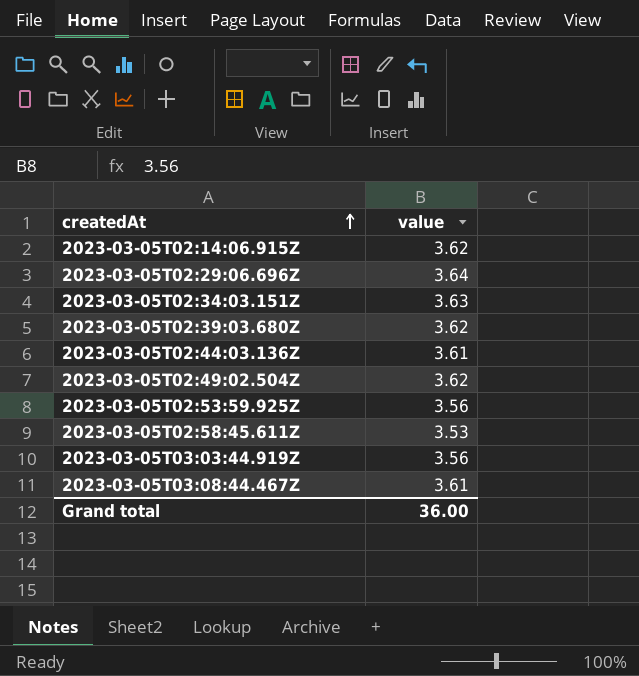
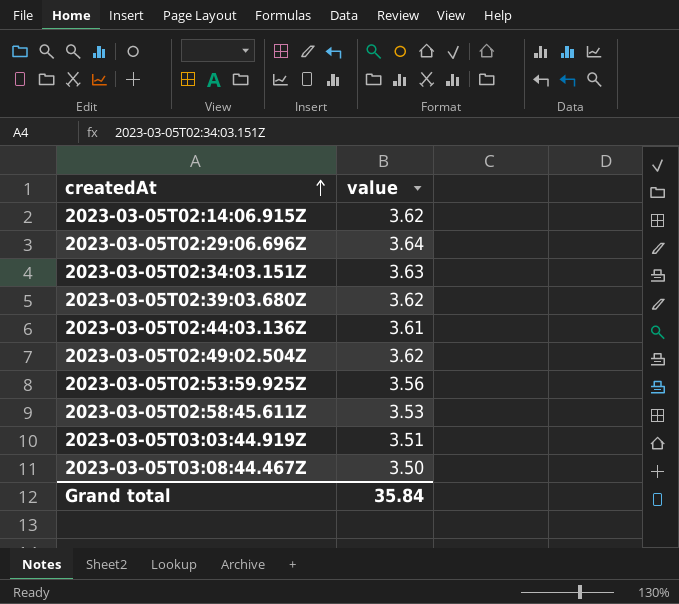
2023-03-05T03:03:44.919Z | value: 3.56 -> 3.51
2023-03-05T03:08:44.467Z | value: 3.61 -> 3.50
Grand total | value: 36.00 -> 35.84

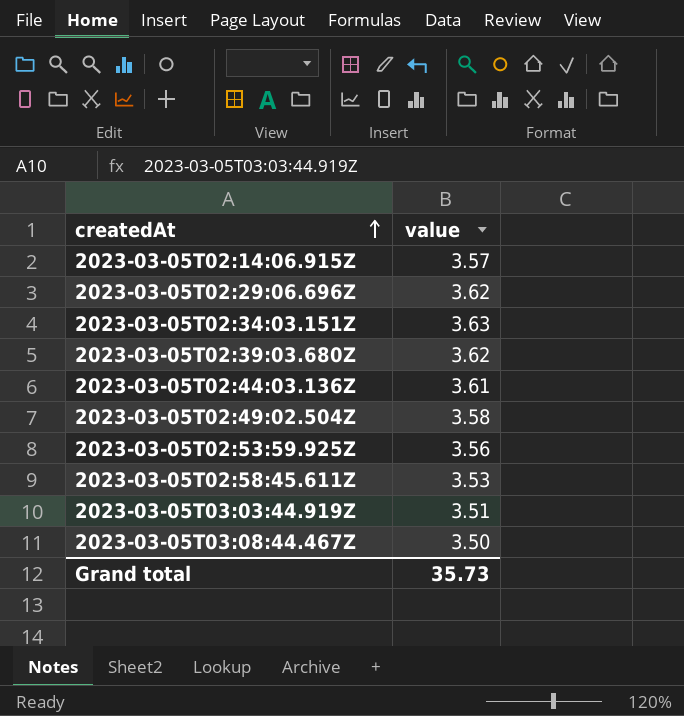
2023-03-05T02:14:06.915Z | value: 3.62 -> 3.57
2023-03-05T02:29:06.696Z | value: 3.64 -> 3.62
2023-03-05T02:49:02.504Z | value: 3.62 -> 3.58
Grand total | value: 35.84 -> 35.73

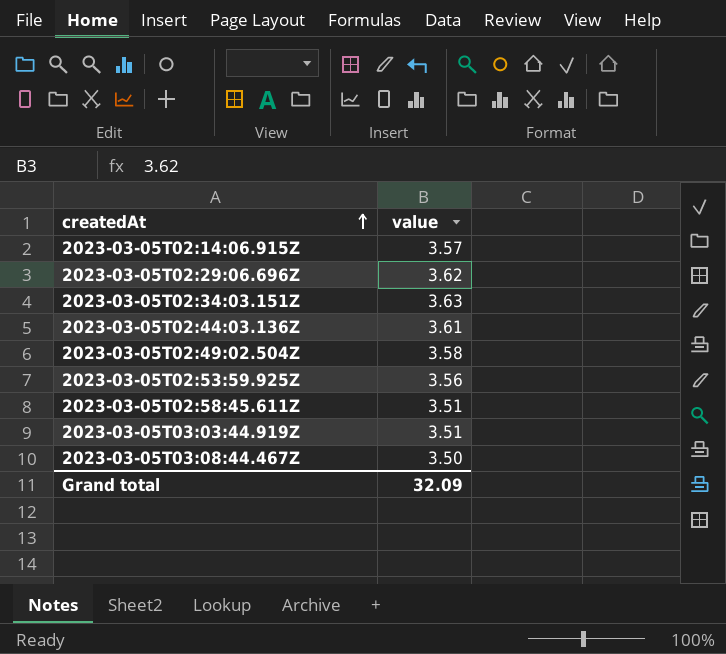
row 2023-03-05T02:39:03.680Z: 3.62 -> none
2023-03-05T02:58:45.611Z | value: 3.53 -> 3.51
Grand total | value: 35.73 -> 32.09

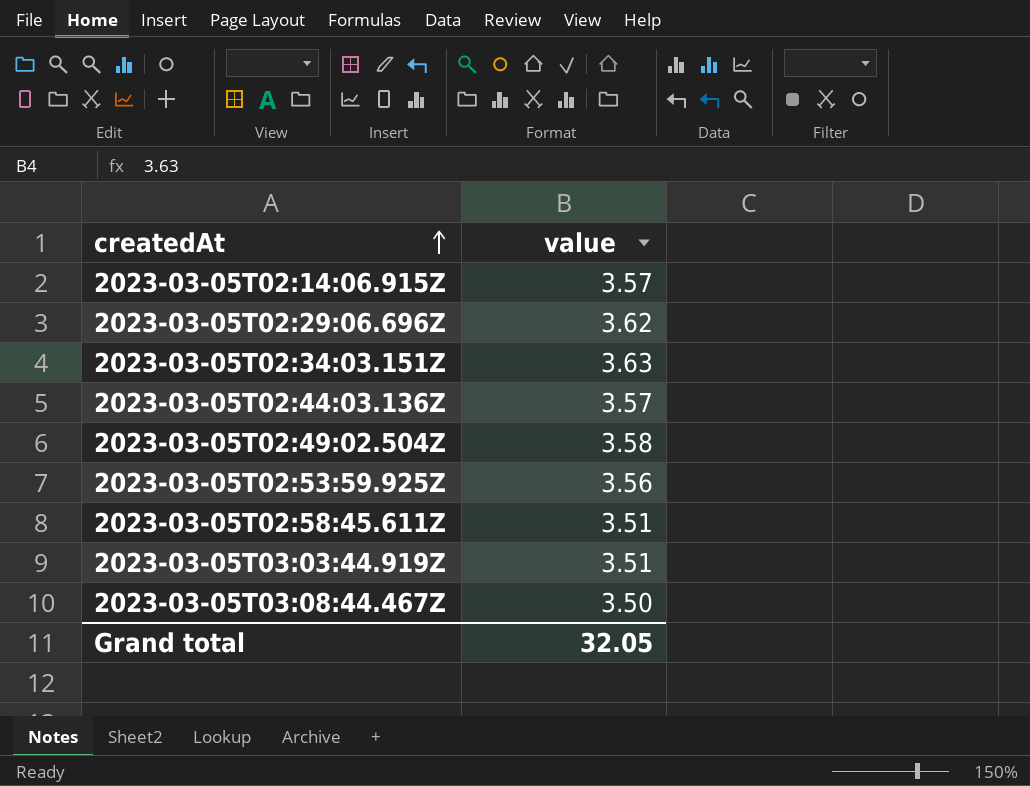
2023-03-05T02:44:03.136Z | value: 3.61 -> 3.57
Grand total | value: 32.09 -> 32.05

